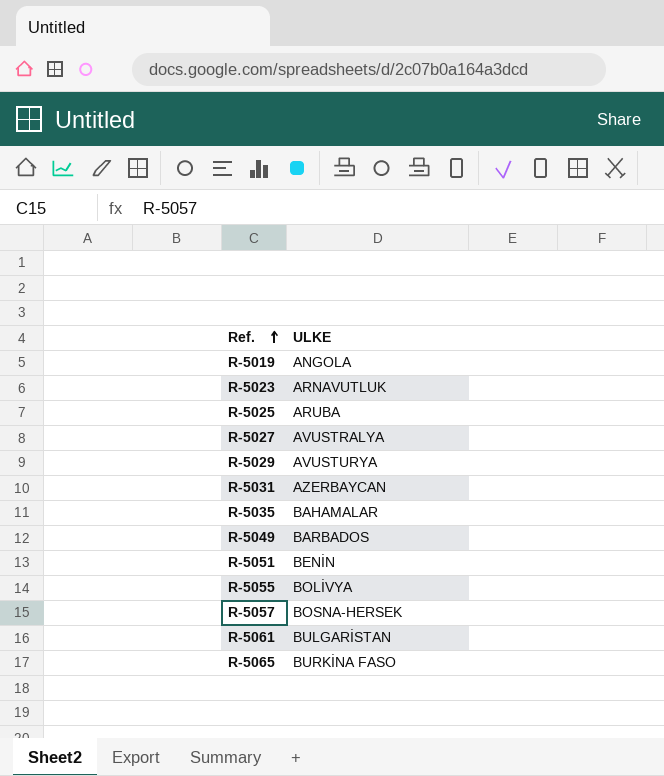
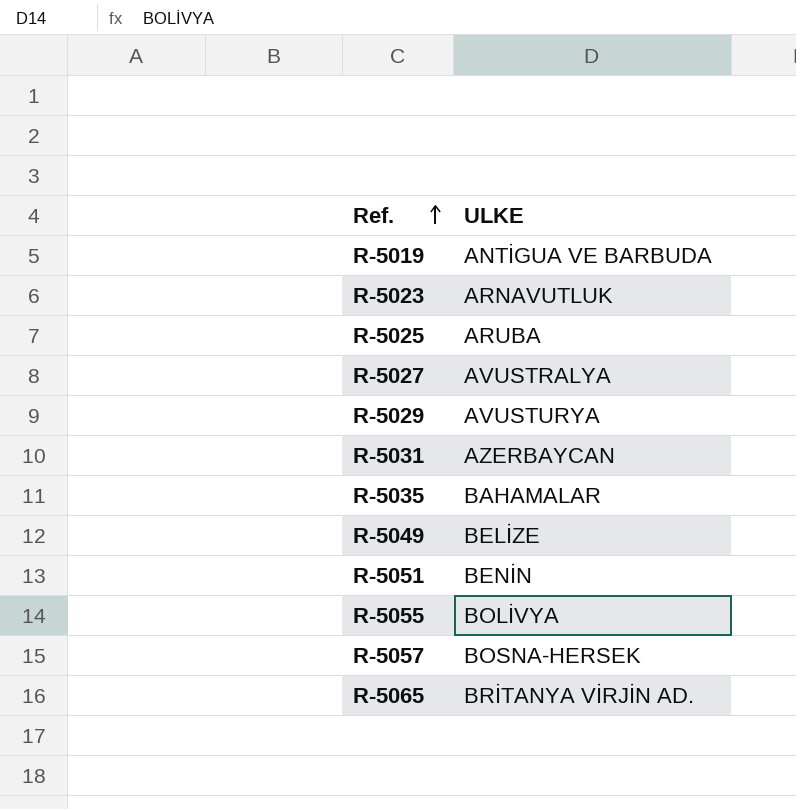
row R-5061: BULGARİSTAN -> none
R-5019 | ULKE: ANGOLA -> ANTİGUA VE BARBUDA
R-5049 | ULKE: BARBADOS -> BELİZE
R-5065 | ULKE: BURKİNA FASO -> BRİTANYA VİRJİN AD.

